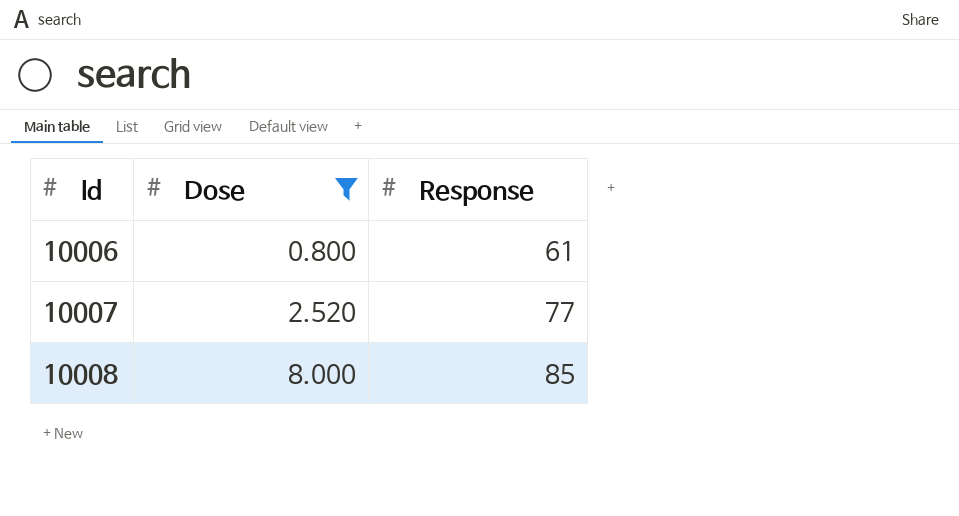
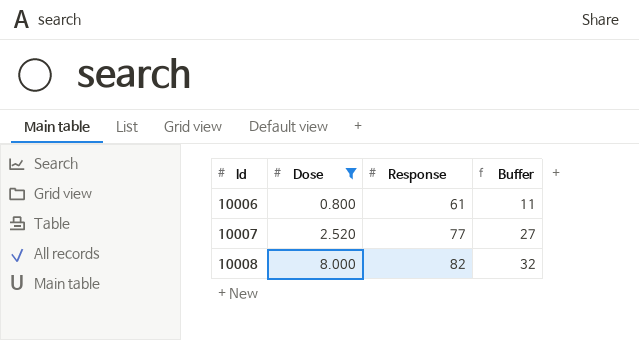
column Buffer | formula: none -> [Response] - 50
10008 | Response: 85 -> 82

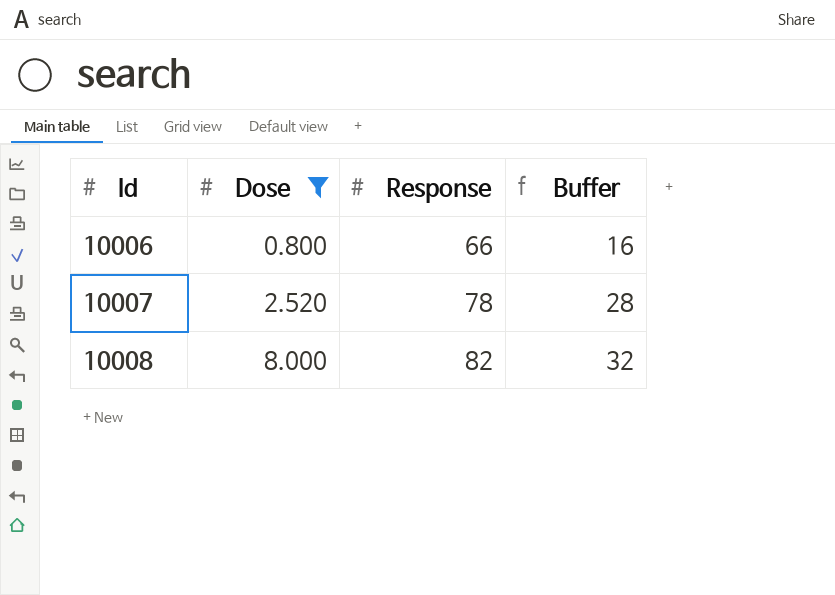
10006 | Response: 61 -> 66
10006 | Buffer: 11 -> 16
10007 | Response: 77 -> 78
10007 | Buffer: 27 -> 28

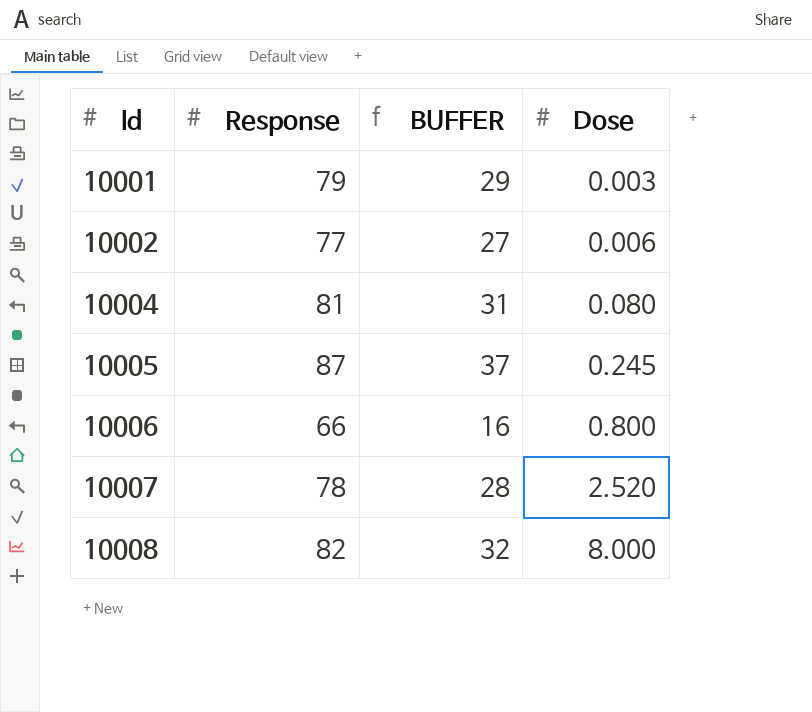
filter: Dose >= 0.800 -> none
column name: Buffer -> BUFFER
column Dose | position: 2 -> 4

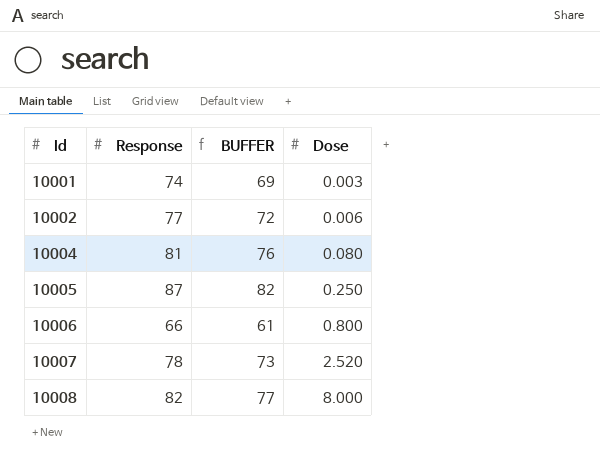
column BUFFER | formula: [Response] - 50 -> [Response] - 5
10001 | Response: 79 -> 74
10005 | Dose: 0.245 -> 0.250

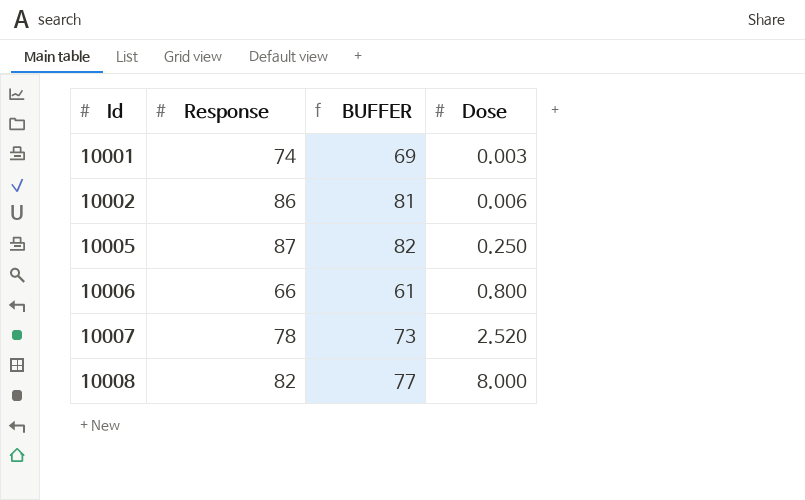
row 10004: 81 | 76 | 0.080 -> none
10002 | Response: 77 -> 86
10002 | BUFFER: 72 -> 81

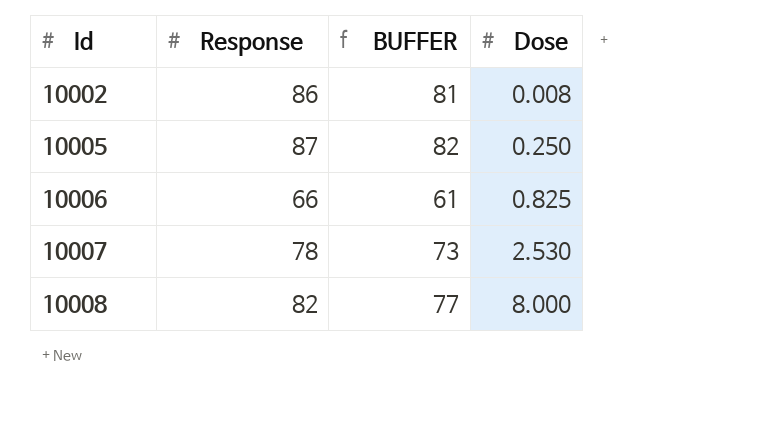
row 10001: 74 | 69 | 0.003 -> none
10002 | Dose: 0.006 -> 0.008
10006 | Dose: 0.800 -> 0.825
10007 | Dose: 2.520 -> 2.530

